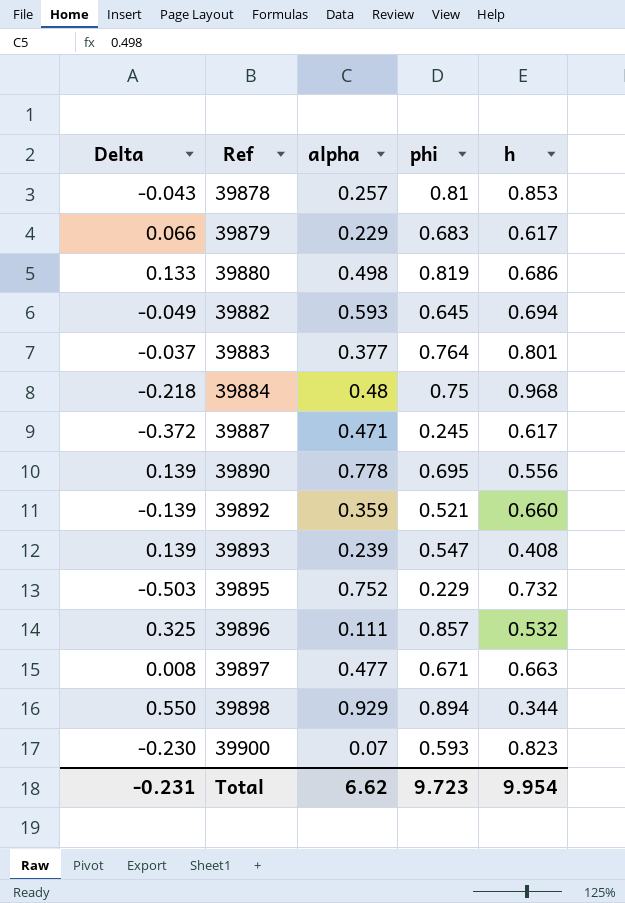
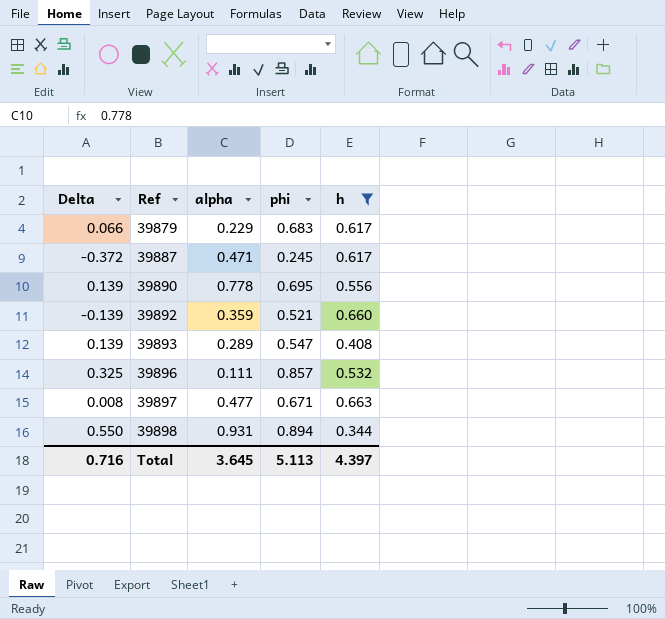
filter: none -> h <= 0.663
39893 | alpha: 0.239 -> 0.289
39898 | alpha: 0.929 -> 0.931
Total | Delta: -0.231 -> 0.716
Total | alpha: 6.62 -> 3.645
Total | phi: 9.723 -> 5.113
Total | h: 9.954 -> 4.397

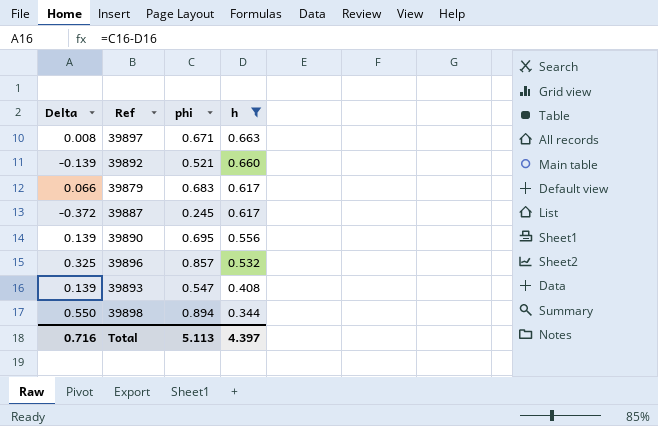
row order: Ref ascending -> h descending
column alpha | position: 3 -> none

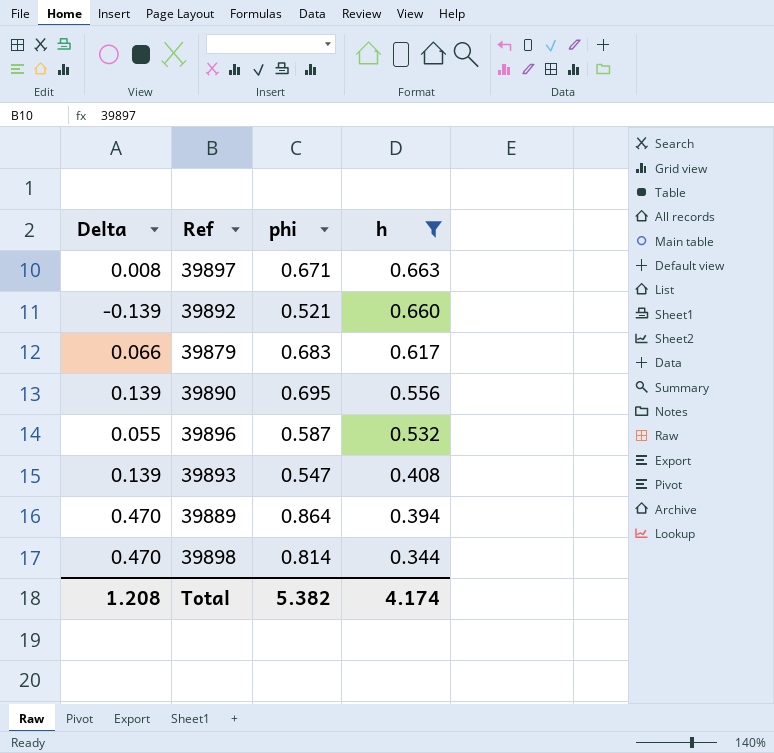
row 39887: -0.372 | 0.245 | 0.617 -> none
39896 | Delta: 0.325 -> 0.055
39896 | phi: 0.857 -> 0.587
row 39889: none -> 0.470 | 0.864 | 0.394
39898 | Delta: 0.550 -> 0.470
39898 | phi: 0.894 -> 0.814
Total | Delta: 0.716 -> 1.208
Total | phi: 5.113 -> 5.382
Total | h: 4.397 -> 4.174

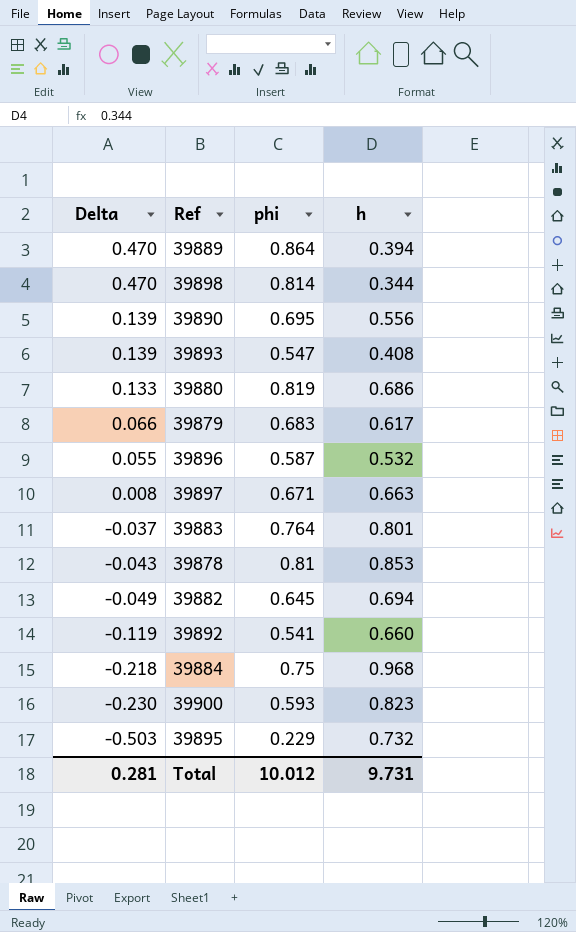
filter: h <= 0.663 -> none
row order: h descending -> Delta descending
39892 | Delta: -0.139 -> -0.119
39892 | phi: 0.521 -> 0.541
Total | Delta: 1.208 -> 0.281
Total | phi: 5.382 -> 10.012
Total | h: 4.174 -> 9.731

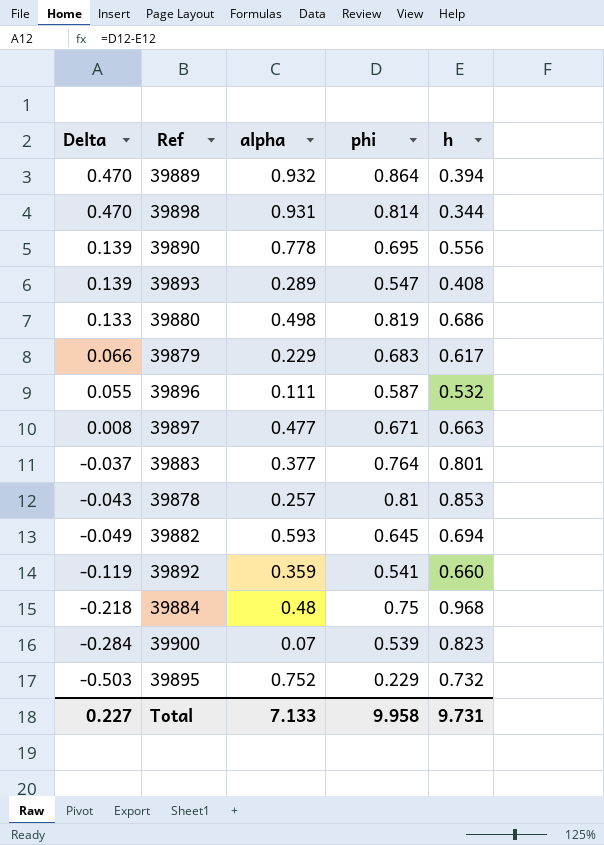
column alpha | position: none -> 3
39900 | Delta: -0.230 -> -0.284
39900 | phi: 0.593 -> 0.539
Total | Delta: 0.281 -> 0.227
Total | phi: 10.012 -> 9.958

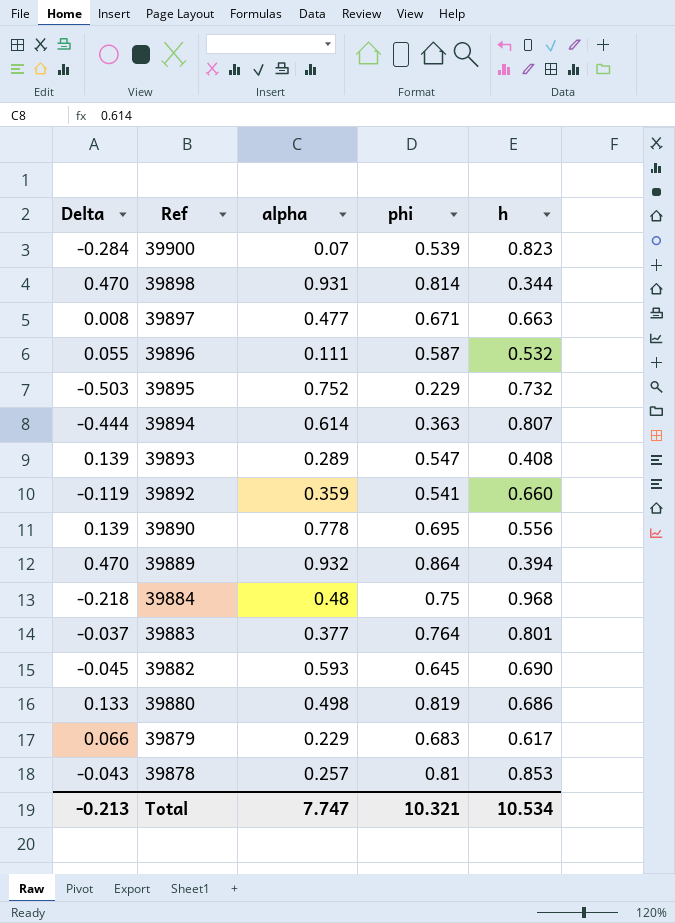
row order: Delta descending -> Ref descending
row 39894: none -> -0.444 | 0.614 | 0.363 | 0.807
39882 | Delta: -0.049 -> -0.045
39882 | h: 0.694 -> 0.690
Total | Delta: 0.227 -> -0.213
Total | alpha: 7.133 -> 7.747
Total | phi: 9.958 -> 10.321
Total | h: 9.731 -> 10.534

